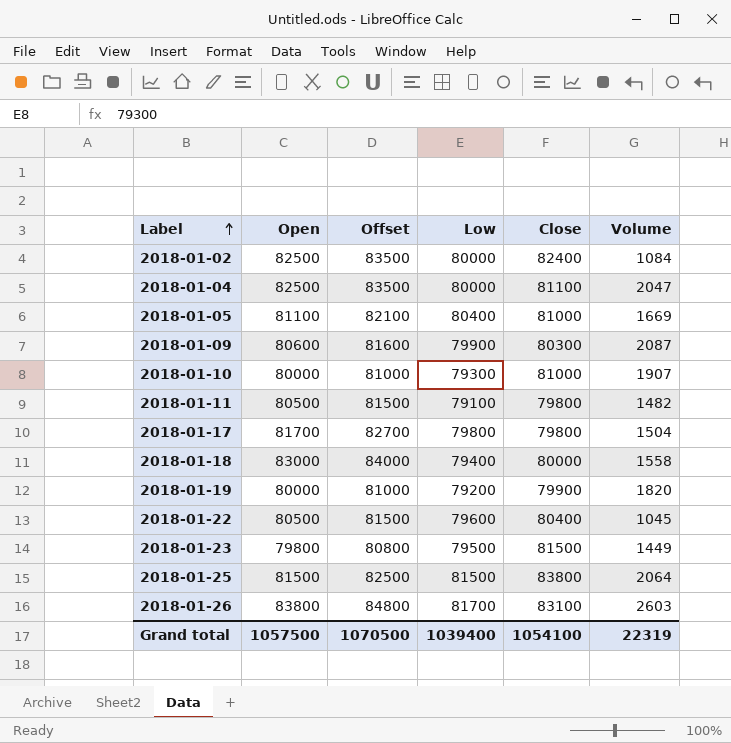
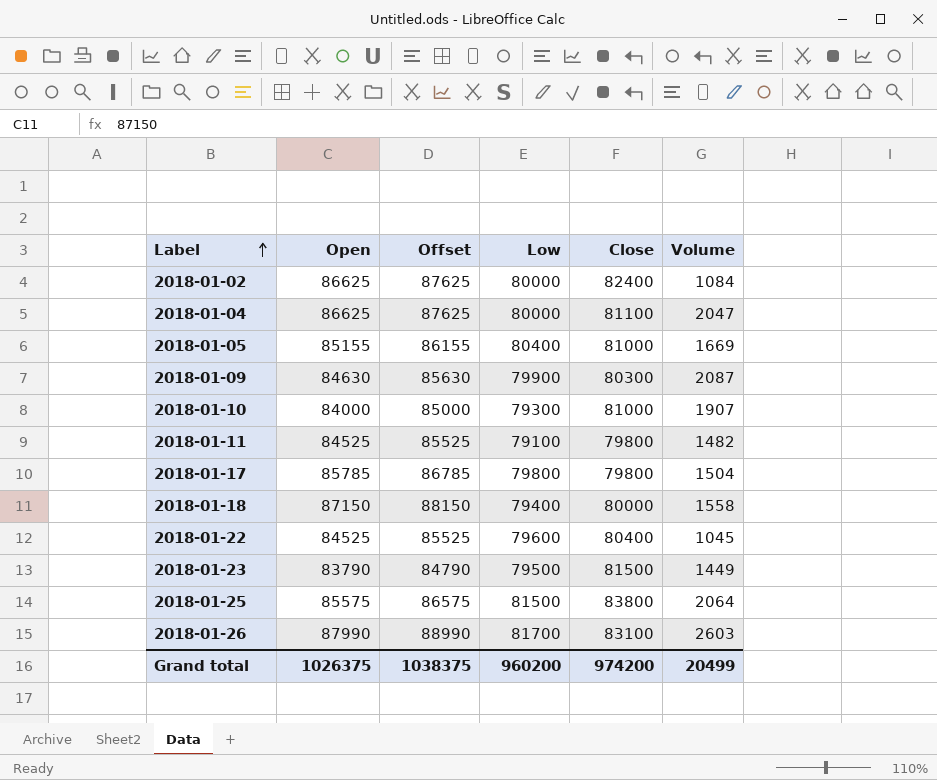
row 2018-01-19: 80000 | 81000 | 79200 | 79900 | 1820 -> none
2018-01-02 | Open: 82500 -> 86625
2018-01-02 | Offset: 83500 -> 87625
2018-01-04 | Open: 82500 -> 86625
2018-01-04 | Offset: 83500 -> 87625
2018-01-05 | Open: 81100 -> 85155
2018-01-05 | Offset: 82100 -> 86155
2018-01-09 | Open: 80600 -> 84630
2018-01-09 | Offset: 81600 -> 85630
2018-01-10 | Open: 80000 -> 84000
2018-01-10 | Offset: 81000 -> 85000
2018-01-11 | Open: 80500 -> 84525
2018-01-11 | Offset: 81500 -> 85525
2018-01-17 | Open: 81700 -> 85785
2018-01-17 | Offset: 82700 -> 86785
2018-01-18 | Open: 83000 -> 87150
2018-01-18 | Offset: 84000 -> 88150
2018-01-22 | Open: 80500 -> 84525
2018-01-22 | Offset: 81500 -> 85525
2018-01-23 | Open: 79800 -> 83790
2018-01-23 | Offset: 80800 -> 84790
2018-01-25 | Open: 81500 -> 85575
2018-01-25 | Offset: 82500 -> 86575
2018-01-26 | Open: 83800 -> 87990
2018-01-26 | Offset: 84800 -> 88990
Grand total | Open: 1057500 -> 1026375
Grand total | Offset: 1070500 -> 1038375
Grand total | Low: 1039400 -> 960200
Grand total | Close: 1054100 -> 974200
Grand total | Volume: 22319 -> 20499

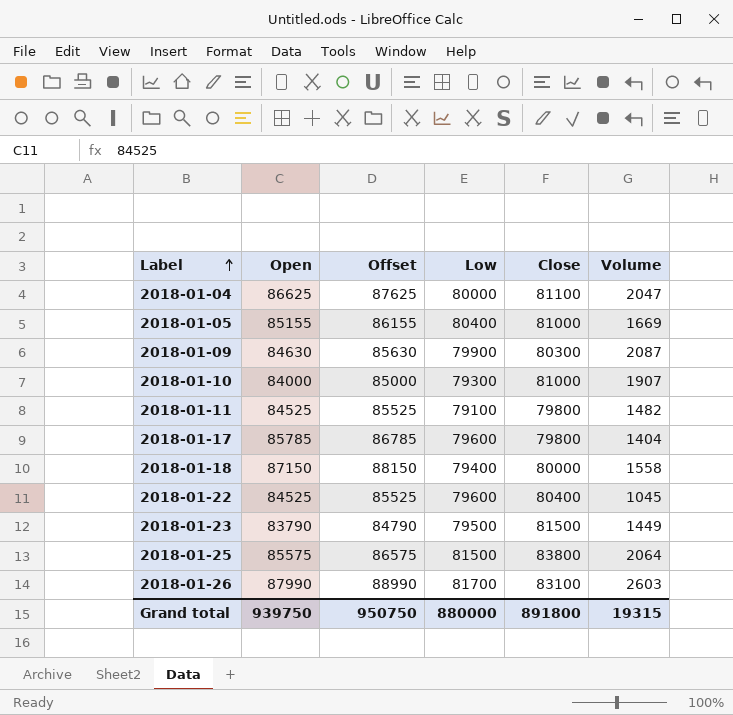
row 2018-01-02: 86625 | 87625 | 80000 | 82400 | 1084 -> none
2018-01-17 | Low: 79800 -> 79600
2018-01-17 | Volume: 1504 -> 1404
Grand total | Open: 1026375 -> 939750
Grand total | Offset: 1038375 -> 950750
Grand total | Low: 960200 -> 880000
Grand total | Close: 974200 -> 891800
Grand total | Volume: 20499 -> 19315

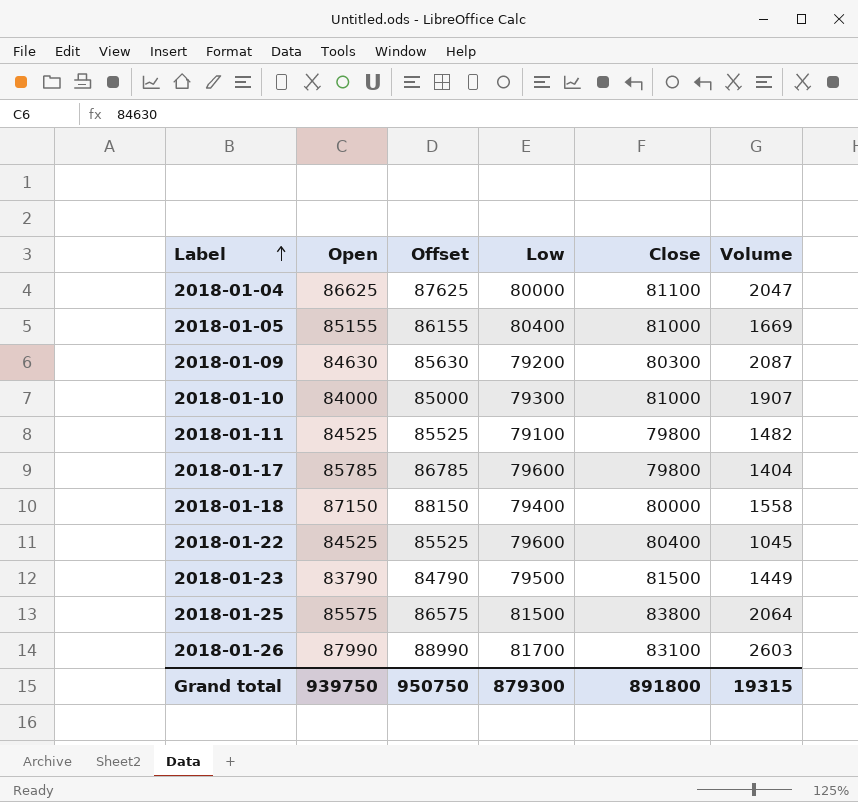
2018-01-09 | Low: 79900 -> 79200
Grand total | Low: 880000 -> 879300

